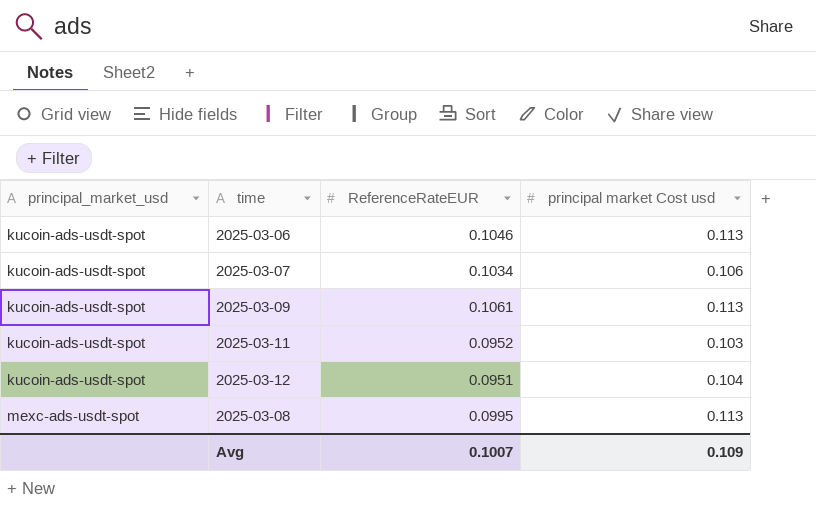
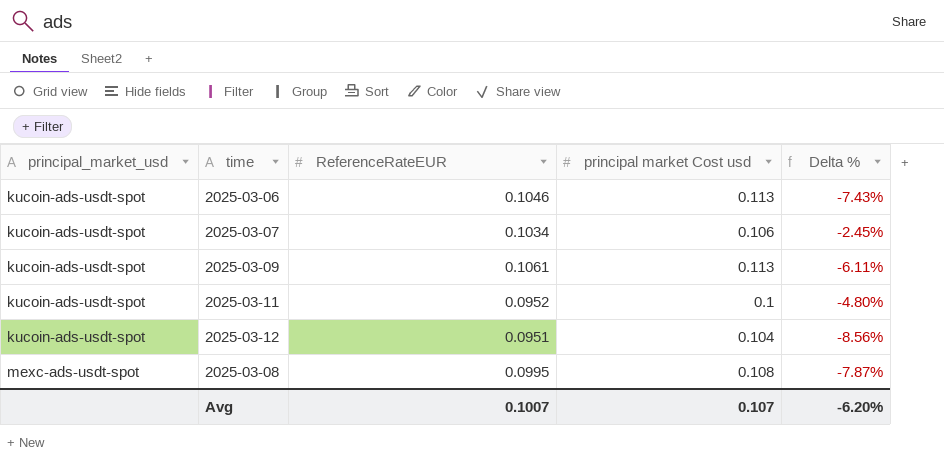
column Delta % | formula: none -> ([ReferenceRateEUR] - [principal market Cost usd]) / [principal market Cost usd]
2025-03-11 | principal market Cost usd: 0.103 -> 0.1
2025-03-08 | principal market Cost usd: 0.113 -> 0.108
Avg | principal market Cost usd: 0.109 -> 0.107

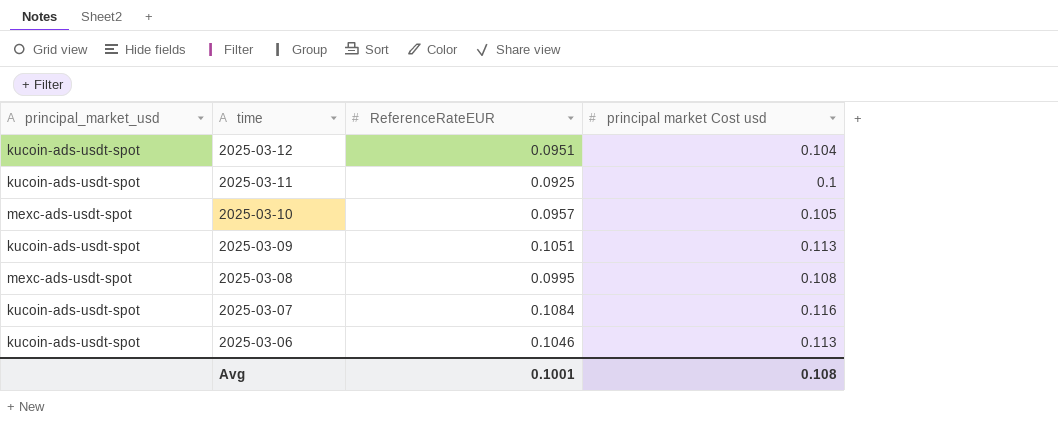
row order: principal_market_usd ascending -> time descending
column Delta % | formula: ([ReferenceRateEUR] - [principal market Cost usd]) / [principal market Cost usd] -> none
2025-03-11 | ReferenceRateEUR: 0.0952 -> 0.0925
row 2025-03-10: none -> mexc-ads-usdt-spot | 0.0957 | 0.105
2025-03-09 | ReferenceRateEUR: 0.1061 -> 0.1051
2025-03-07 | ReferenceRateEUR: 0.1034 -> 0.1084
2025-03-07 | principal market Cost usd: 0.106 -> 0.116
Avg | ReferenceRateEUR: 0.1007 -> 0.1001
Avg | principal market Cost usd: 0.107 -> 0.108

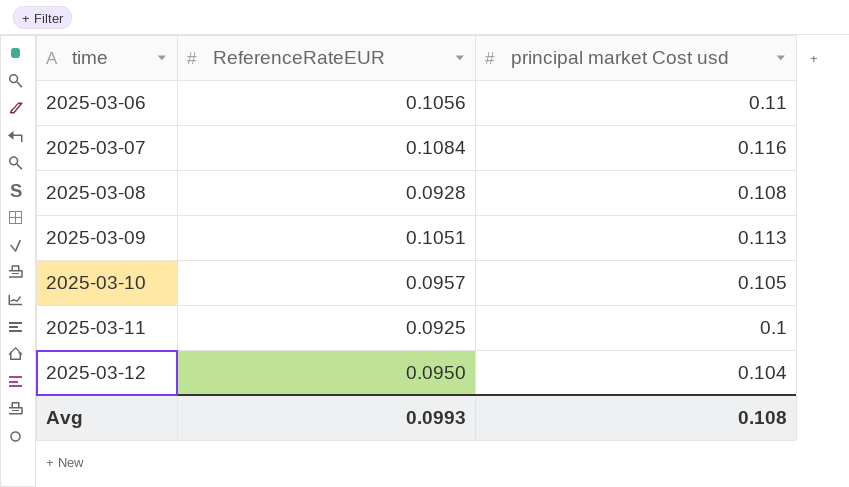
row order: time descending -> time ascending
column principal_market_usd | position: 1 -> none
2025-03-06 | ReferenceRateEUR: 0.1046 -> 0.1056
2025-03-06 | principal market Cost usd: 0.113 -> 0.11
2025-03-08 | ReferenceRateEUR: 0.0995 -> 0.0928
2025-03-12 | ReferenceRateEUR: 0.0951 -> 0.0950
Avg | ReferenceRateEUR: 0.1001 -> 0.0993

